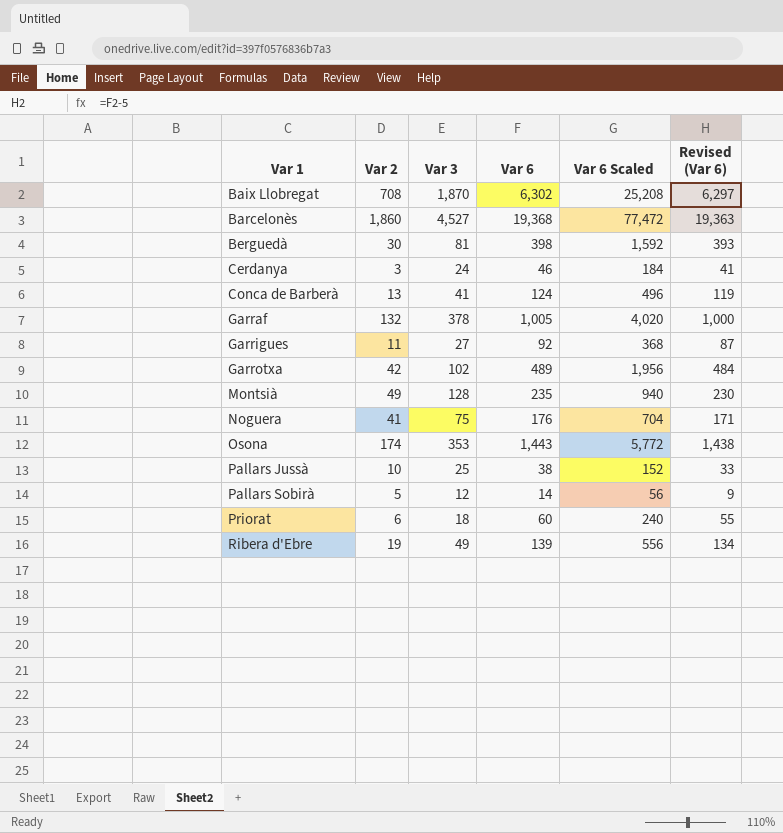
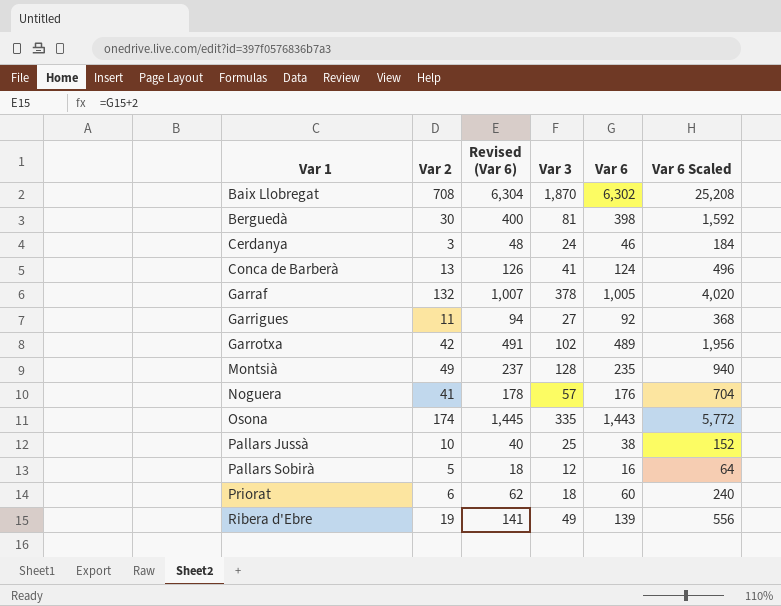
column Revised (Var 6) | formula: [Var 6] - 5 -> [Var 6] + 2
column Revised (Var 6) | position: 6 -> 3
row Barcelonès: 1,860 | 4,527 | 19,368 | 77,472 | 19,363 -> none
Noguera | Var 3: 75 -> 57
Osona | Var 3: 353 -> 335
Pallars Sobirà | Var 6: 14 -> 16
Pallars Sobirà | Var 6 Scaled: 56 -> 64

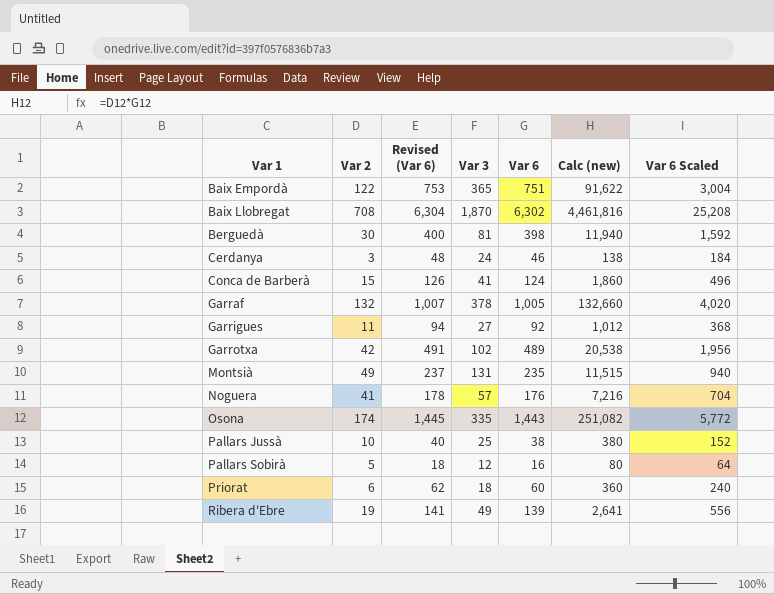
column Calc (new) | formula: none -> [Var 2] * [Var 6]
row Baix Empordà: none -> 122 | 753 | 365 | 751 | 91,622 | 3,004
Conca de Barberà | Var 2: 13 -> 15
Montsià | Var 3: 128 -> 131

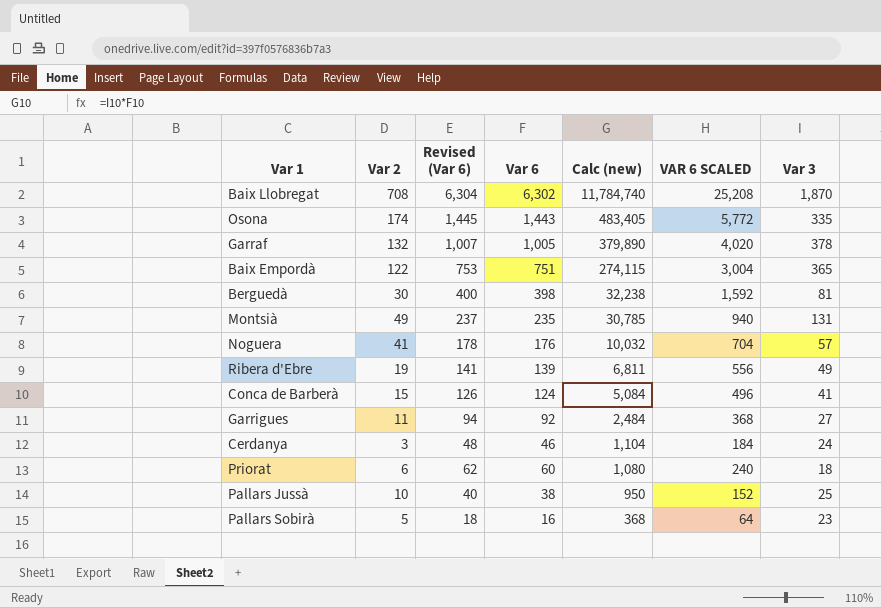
row order: Var 1 ascending -> Calc (new) descending
column Calc (new) | formula: [Var 2] * [Var 6] -> [Var 6] * [Var 3]
column name: Var 6 Scaled -> VAR 6 SCALED
column Var 3 | position: 4 -> 7
row Garrotxa: 42 | 491 | 102 | 489 | 20,538 | 1,956 -> none
Pallars Sobirà | Var 3: 12 -> 23

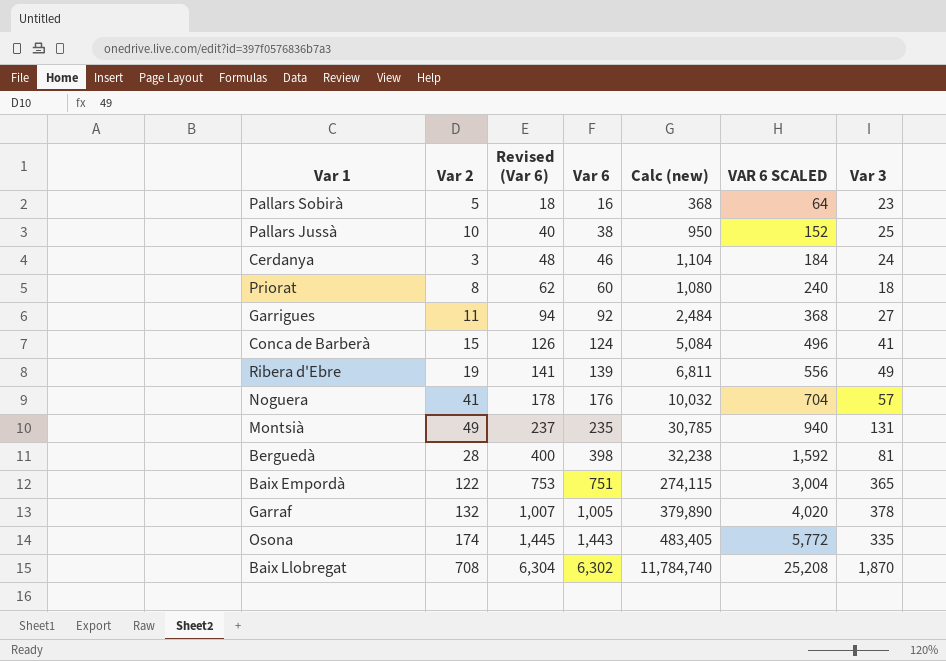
row order: Calc (new) descending -> Revised (Var 6) ascending
Priorat | Var 2: 6 -> 8
Berguedà | Var 2: 30 -> 28

